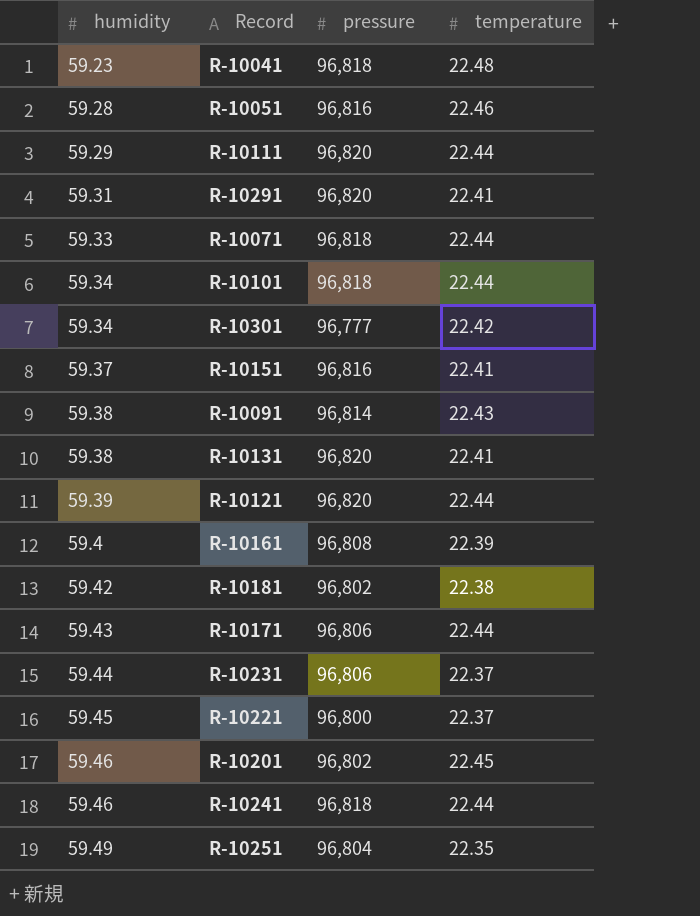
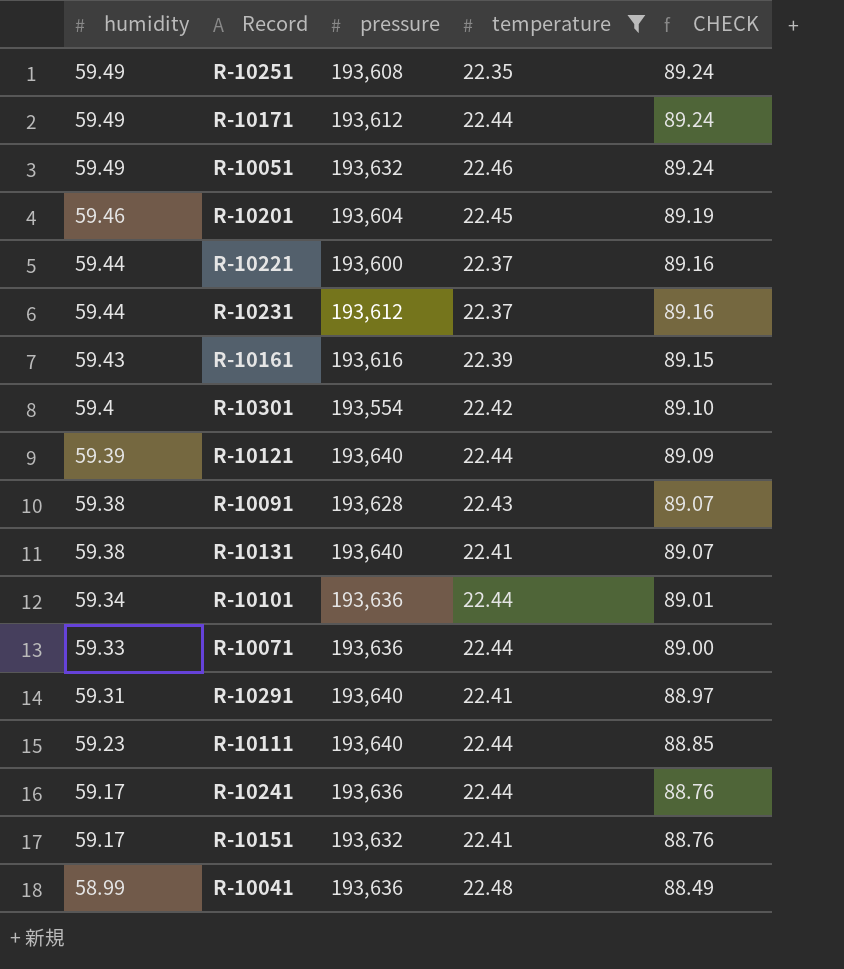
filter: none -> temperature != 22.38
row order: humidity ascending -> humidity descending
column CHECK | formula: none -> [humidity] * 1.5
R-10251 | pressure: 96,804 -> 193,608
R-10171 | humidity: 59.43 -> 59.49
R-10171 | pressure: 96,806 -> 193,612
R-10051 | humidity: 59.28 -> 59.49
R-10051 | pressure: 96,816 -> 193,632
R-10201 | pressure: 96,802 -> 193,604
R-10221 | humidity: 59.45 -> 59.44
R-10221 | pressure: 96,800 -> 193,600
R-10231 | pressure: 96,806 -> 193,612
R-10161 | humidity: 59.4 -> 59.43
R-10161 | pressure: 96,808 -> 193,616
R-10301 | humidity: 59.34 -> 59.4
R-10301 | pressure: 96,777 -> 193,554
R-10121 | pressure: 96,820 -> 193,640
R-10091 | pressure: 96,814 -> 193,628
R-10131 | pressure: 96,820 -> 193,640
R-10101 | pressure: 96,818 -> 193,636
R-10071 | pressure: 96,818 -> 193,636
R-10291 | pressure: 96,820 -> 193,640
R-10111 | humidity: 59.29 -> 59.23
R-10111 | pressure: 96,820 -> 193,640
R-10241 | humidity: 59.46 -> 59.17
R-10241 | pressure: 96,818 -> 193,636
R-10151 | humidity: 59.37 -> 59.17
R-10151 | pressure: 96,816 -> 193,632
R-10041 | humidity: 59.23 -> 58.99
R-10041 | pressure: 96,818 -> 193,636

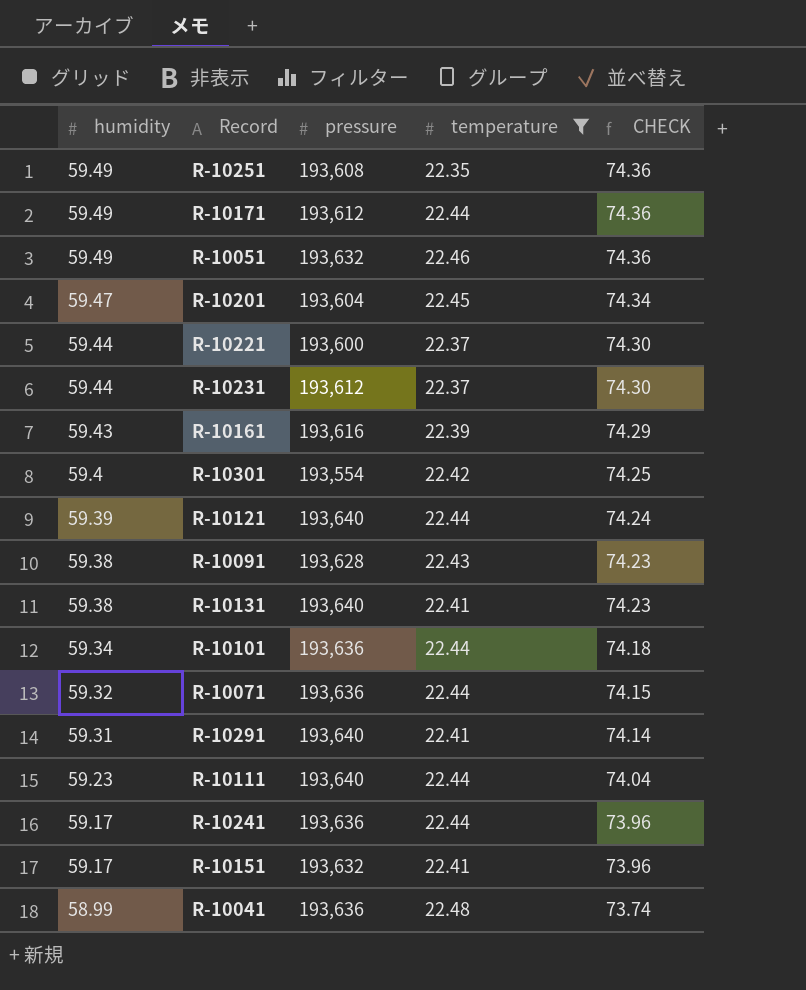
column CHECK | formula: [humidity] * 1.5 -> [humidity] * 1.25
R-10201 | humidity: 59.46 -> 59.47
R-10071 | humidity: 59.33 -> 59.32

